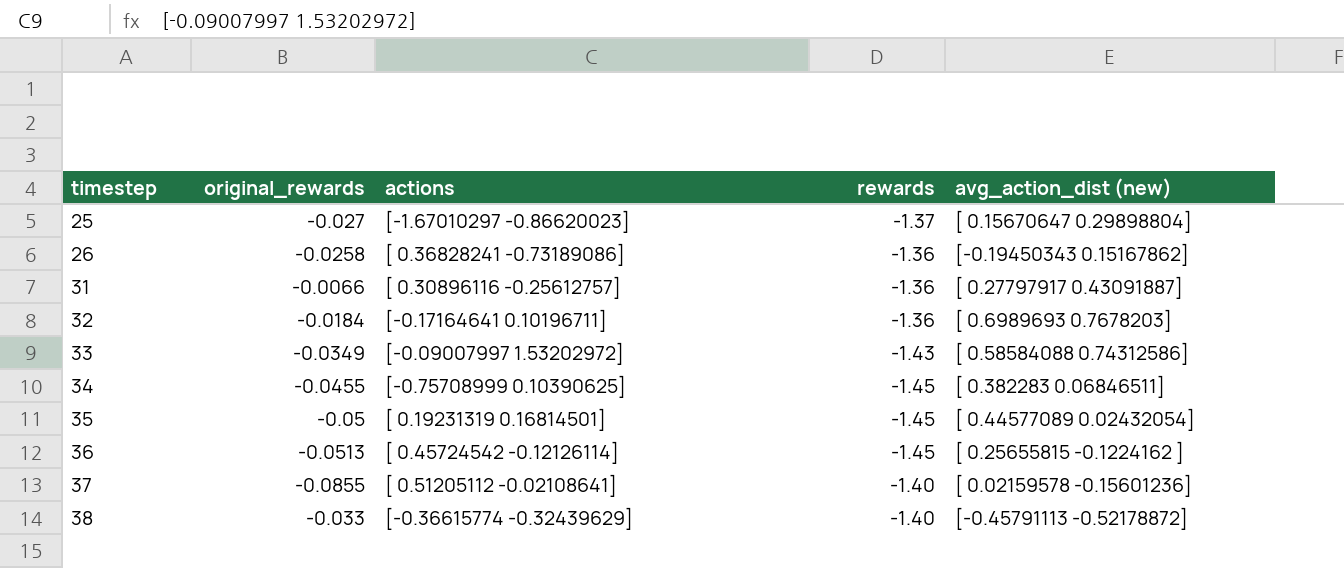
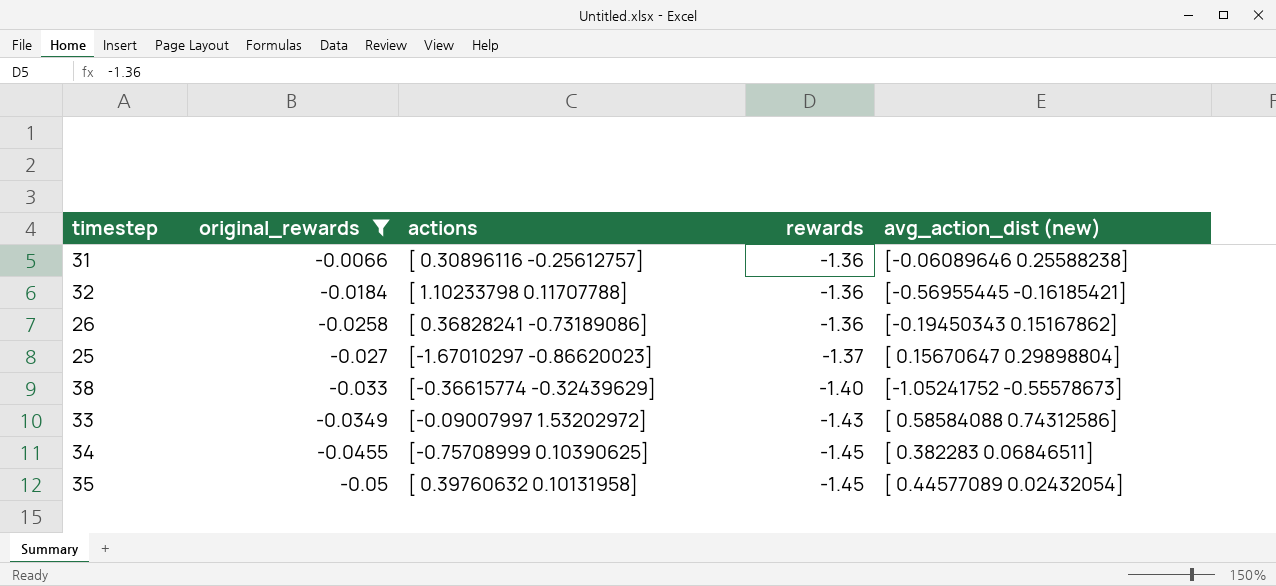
filter: none -> original_rewards >= -0.05
row order: timestep ascending -> original_rewards descending
31 | avg_action_dist (new): [ 0.27797917 0.43091887] -> [-0.06089646 0.25588238]
32 | actions: [-0.17164641 0.10196711] -> [ 1.10233798 0.11707788]
32 | avg_action_dist (new): [ 0.6989693 0.7678203] -> [-0.56955445 -0.16185421]
38 | avg_action_dist (new): [-0.45791113 -0.52178872] -> [-1.05241752 -0.55578673]
35 | actions: [ 0.19231319 0.16814501] -> [ 0.39760632 0.10131958]

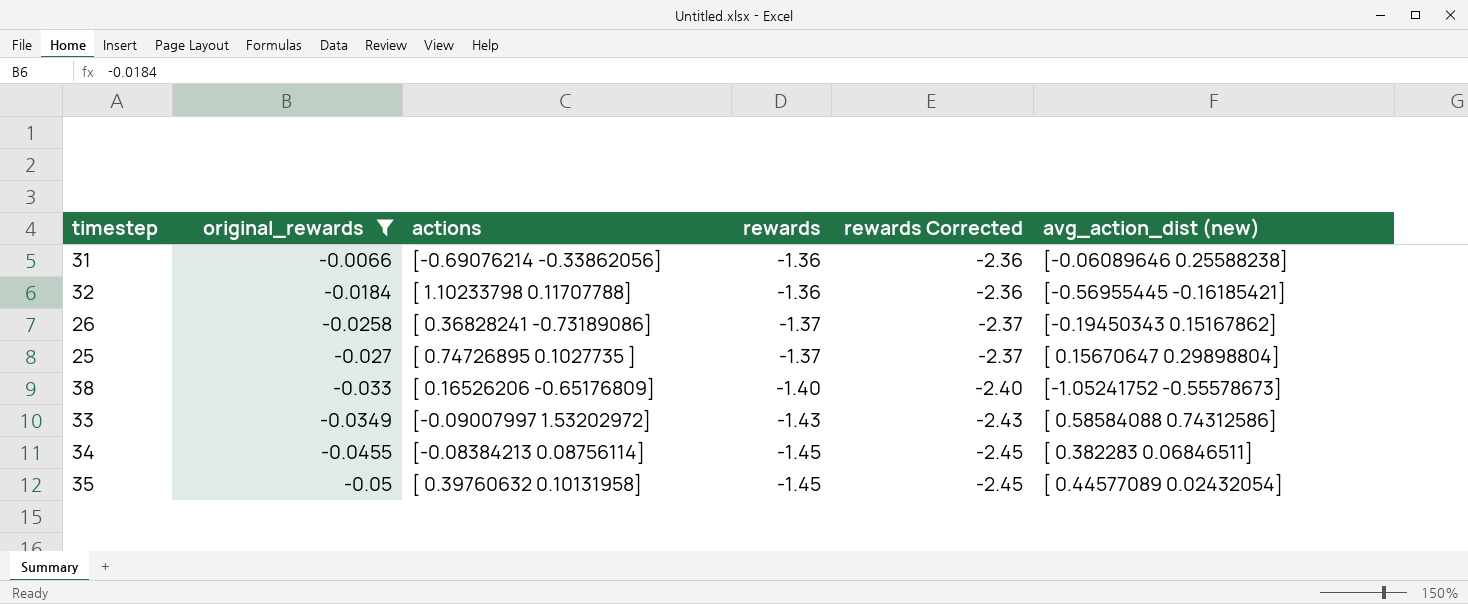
column rewards Corrected | formula: none -> [rewards] - 1
31 | actions: [ 0.30896116 -0.25612757] -> [-0.69076214 -0.33862056]
26 | rewards: -1.36 -> -1.37
25 | actions: [-1.67010297 -0.86620023] -> [ 0.74726895 0.1027735 ]
38 | actions: [-0.36615774 -0.32439629] -> [ 0.16526206 -0.65176809]
34 | actions: [-0.75708999 0.10390625] -> [-0.08384213 0.08756114]

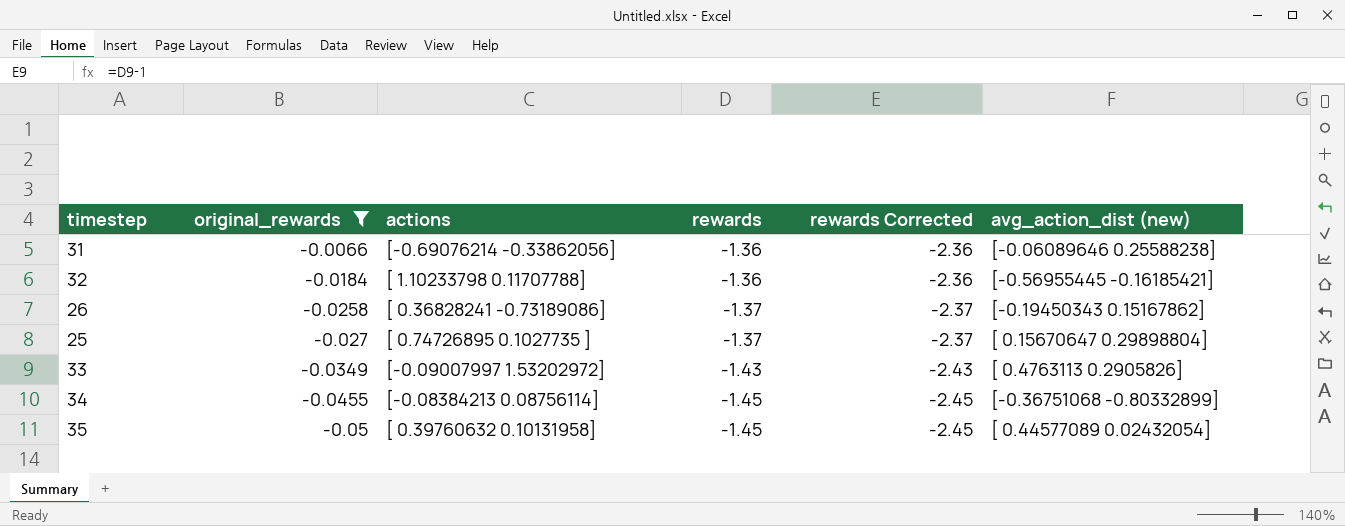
row 38: -0.033 | [ 0.16526206 -0.65176809] | -1.40 | -2.40 | [-1.05241752 -0.55578673] -> none
33 | avg_action_dist (new): [ 0.58584088 0.74312586] -> [ 0.4763113 0.2905826]
34 | avg_action_dist (new): [ 0.382283 0.06846511] -> [-0.36751068 -0.80332899]

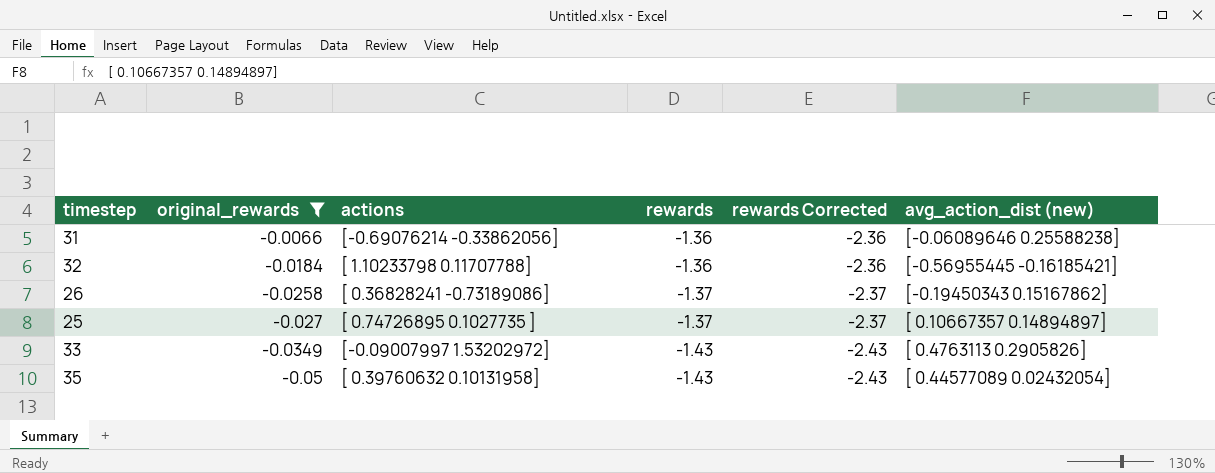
row 34: -0.0455 | [-0.08384213 0.08756114] | -1.45 | -2.45 | [-0.36751068 -0.80332899] -> none
25 | avg_action_dist (new): [ 0.15670647 0.29898804] -> [ 0.10667357 0.14894897]
35 | rewards: -1.45 -> -1.43
35 | rewards Corrected: -2.45 -> -2.43

